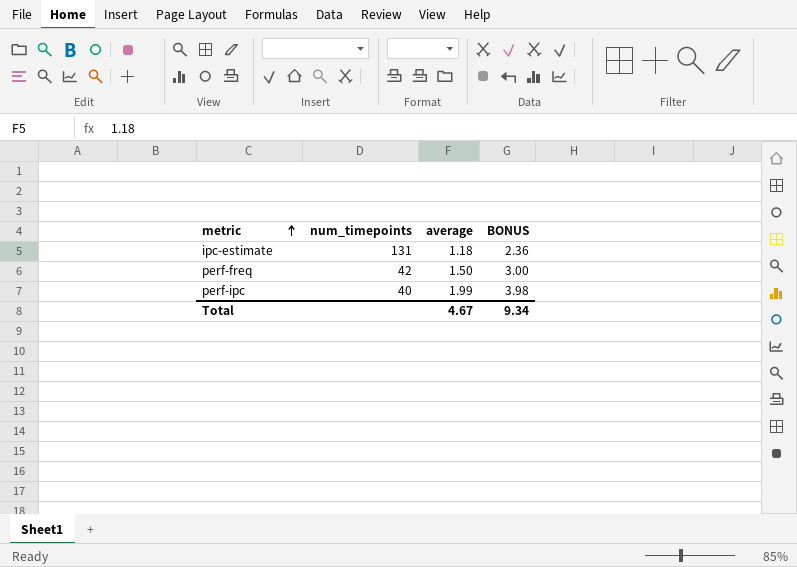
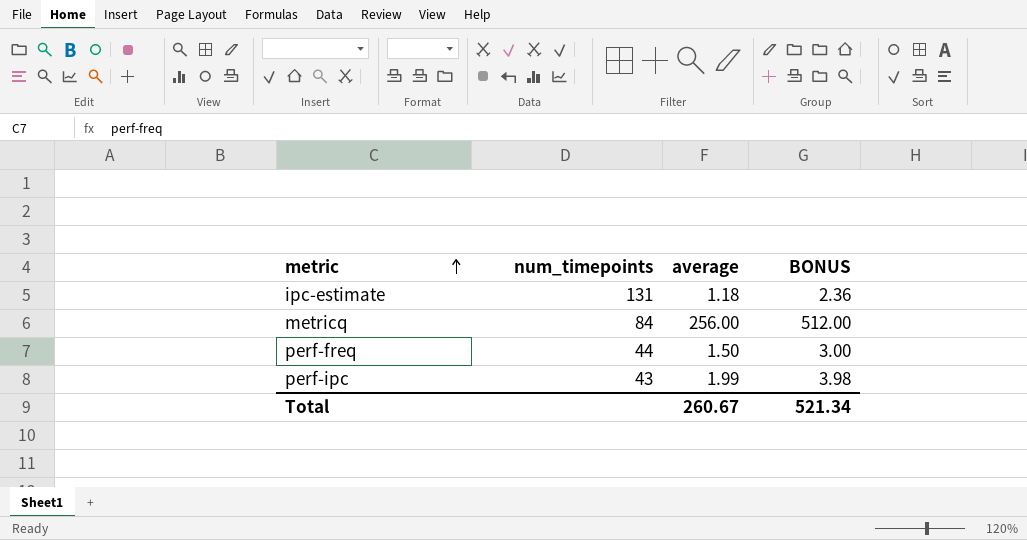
row metricq: none -> 84 | 256.00 | 512.00
perf-freq | num_timepoints: 42 -> 44
perf-ipc | num_timepoints: 40 -> 43
Total | average: 4.67 -> 260.67
Total | BONUS: 9.34 -> 521.34

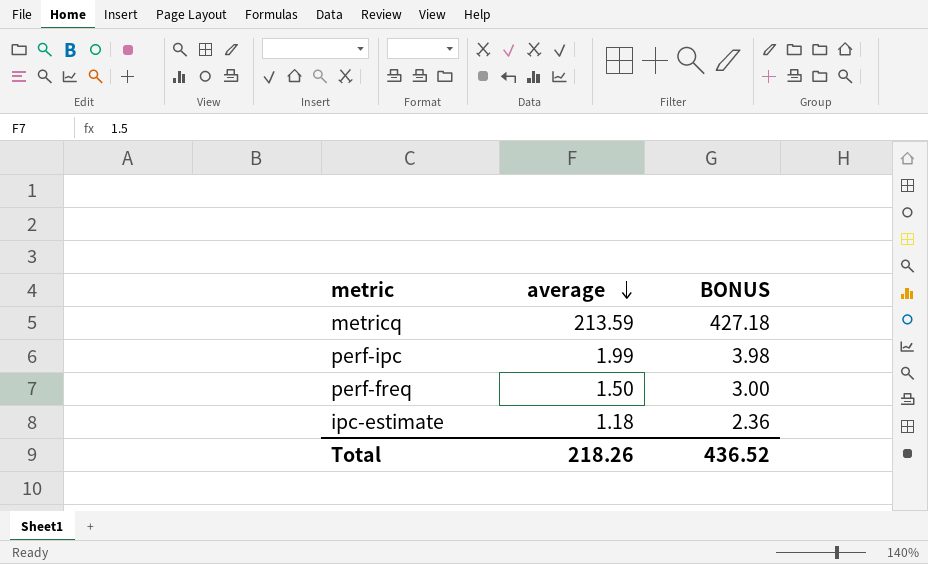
row order: metric ascending -> average descending
column num_timepoints | position: 2 -> none
metricq | average: 256.00 -> 213.59
metricq | BONUS: 512.00 -> 427.18
Total | average: 260.67 -> 218.26
Total | BONUS: 521.34 -> 436.52

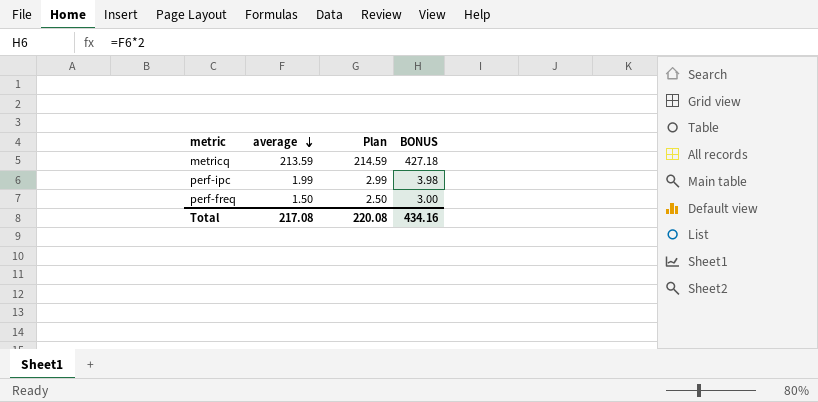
column Plan | formula: none -> [average] + 1
row ipc-estimate: 1.18 | 2.36 -> none
Total | average: 218.26 -> 217.08
Total | BONUS: 436.52 -> 434.16

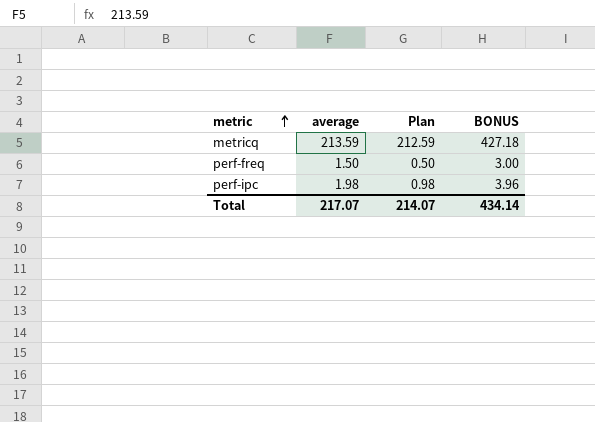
row order: average descending -> metric ascending
column Plan | formula: [average] + 1 -> [average] - 1
perf-ipc | average: 1.99 -> 1.98
perf-ipc | BONUS: 3.98 -> 3.96
Total | average: 217.08 -> 217.07
Total | Plan: 220.08 -> 214.07
Total | BONUS: 434.16 -> 434.14

